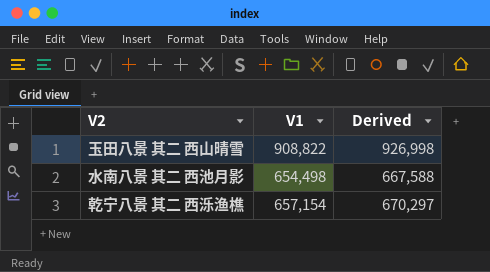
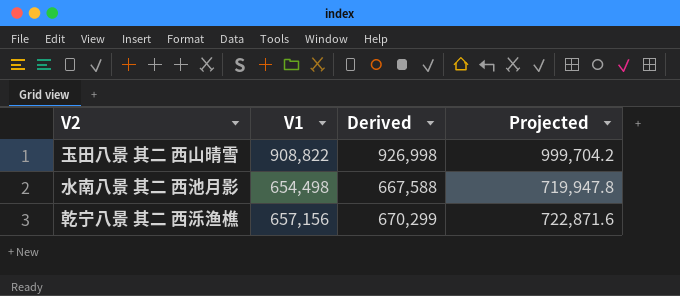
column Projected | formula: none -> [V1] * 1.1
乾宁八景 其二 西泺渔樵 | V1: 657,154 -> 657,156
乾宁八景 其二 西泺渔樵 | Derived: 670,297 -> 670,299

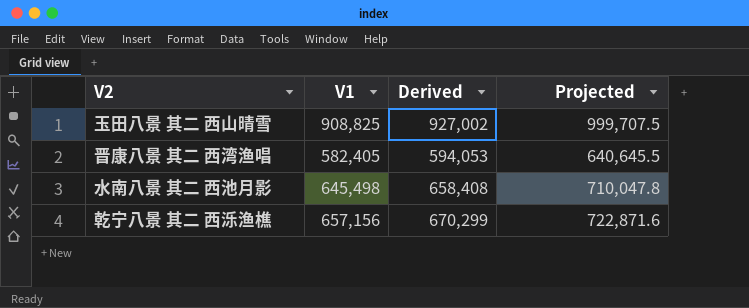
玉田八景 其二 西山晴雪 | V1: 908,822 -> 908,825
玉田八景 其二 西山晴雪 | Derived: 926,998 -> 927,002
玉田八景 其二 西山晴雪 | Projected: 999,704.2 -> 999,707.5
row 晋康八景 其二 西湾渔唱: none -> 582,405 | 594,053 | 640,645.5
水南八景 其二 西池月影 | V1: 654,498 -> 645,498
水南八景 其二 西池月影 | Derived: 667,588 -> 658,408
水南八景 其二 西池月影 | Projected: 719,947.8 -> 710,047.8

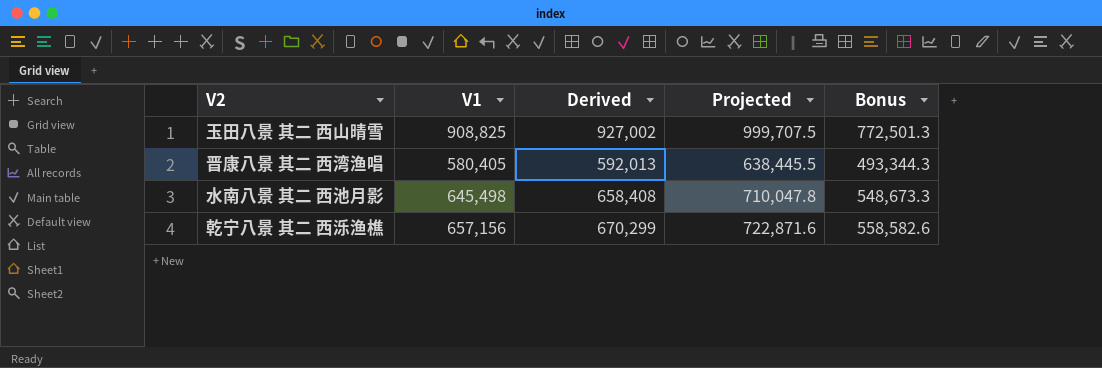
column Bonus | formula: none -> [V1] * 0.85
晋康八景 其二 西湾渔唱 | V1: 582,405 -> 580,405
晋康八景 其二 西湾渔唱 | Derived: 594,053 -> 592,013
晋康八景 其二 西湾渔唱 | Projected: 640,645.5 -> 638,445.5

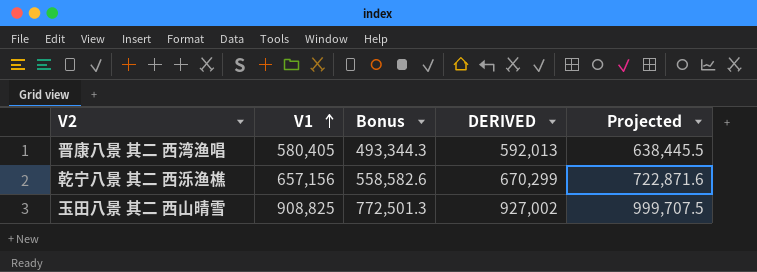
row order: none -> V1 ascending
column Bonus | position: 5 -> 3
column name: Derived -> DERIVED
row 水南八景 其二 西池月影: 645,498 | 658,408 | 710,047.8 | 548,673.3 -> none

